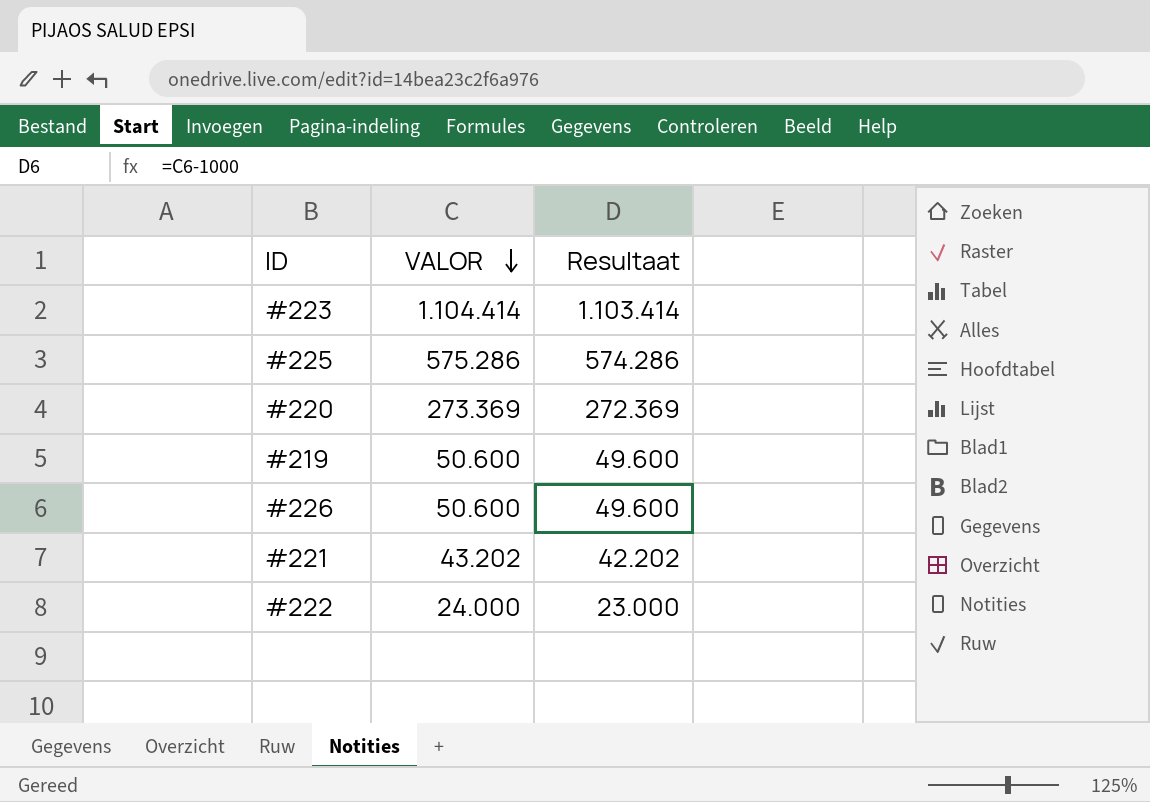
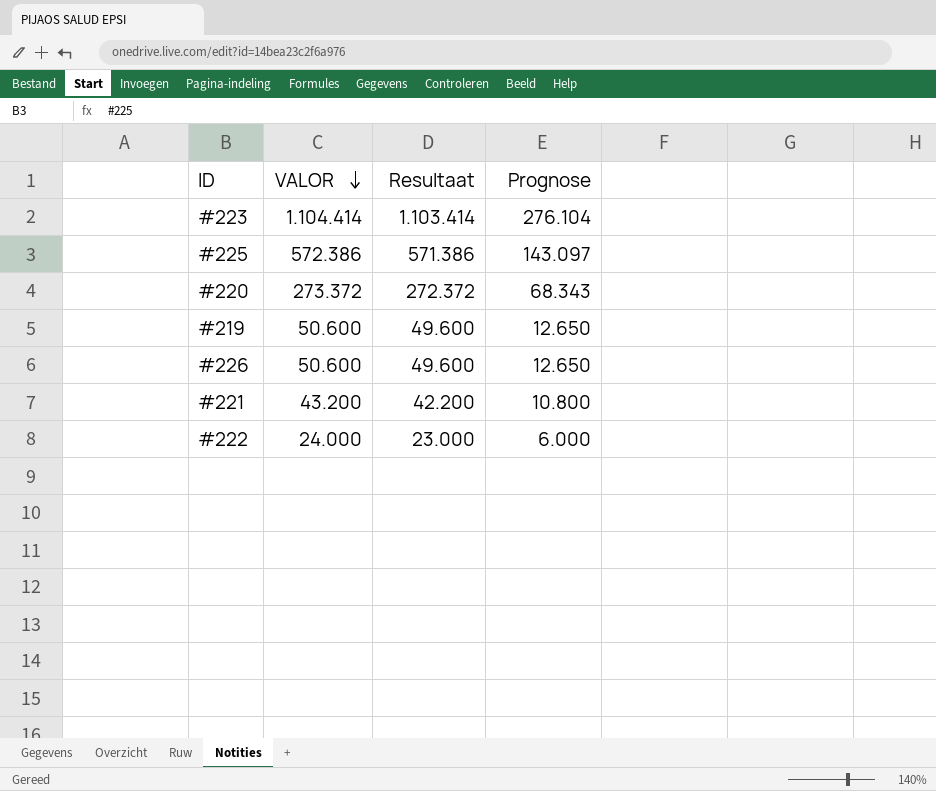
column Prognose | formula: none -> [VALOR] * 0,25
#225 | VALOR: 575.286 -> 572.386
#225 | Resultaat: 574.286 -> 571.386
#220 | VALOR: 273.369 -> 273.372
#220 | Resultaat: 272.369 -> 272.372
#221 | VALOR: 43.202 -> 43.200
#221 | Resultaat: 42.202 -> 42.200

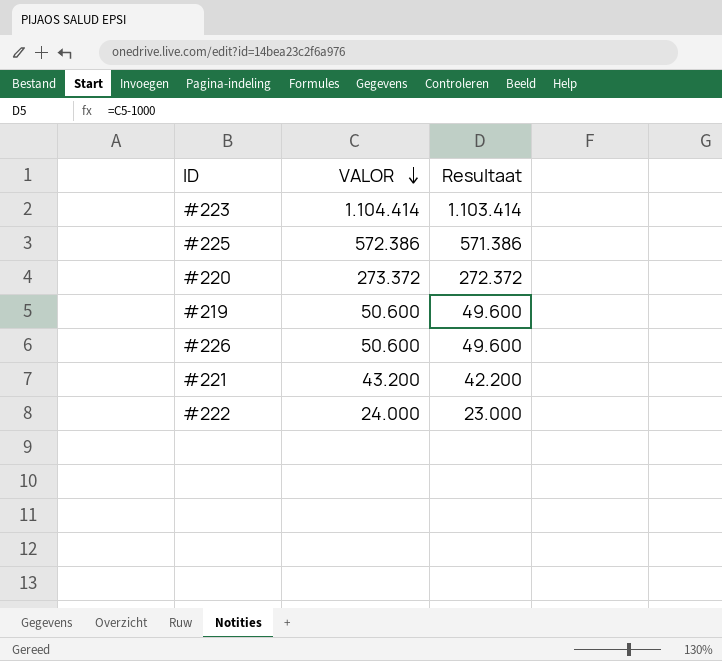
column Prognose | formula: [VALOR] * 0,25 -> none

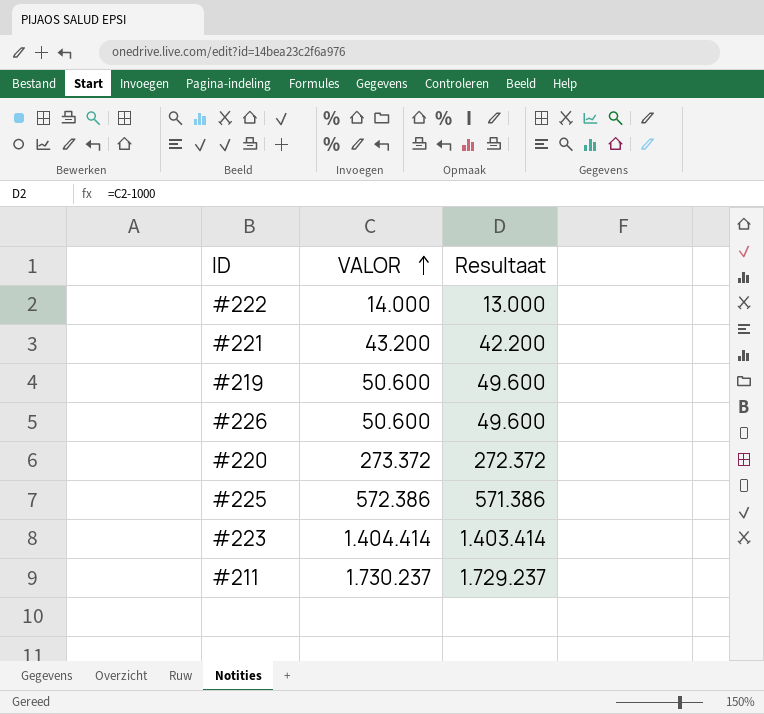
row order: VALOR descending -> VALOR ascending
#222 | VALOR: 24.000 -> 14.000
#222 | Resultaat: 23.000 -> 13.000
#223 | VALOR: 1.104.414 -> 1.404.414
#223 | Resultaat: 1.103.414 -> 1.403.414
row #211: none -> 1.730.237 | 1.729.237

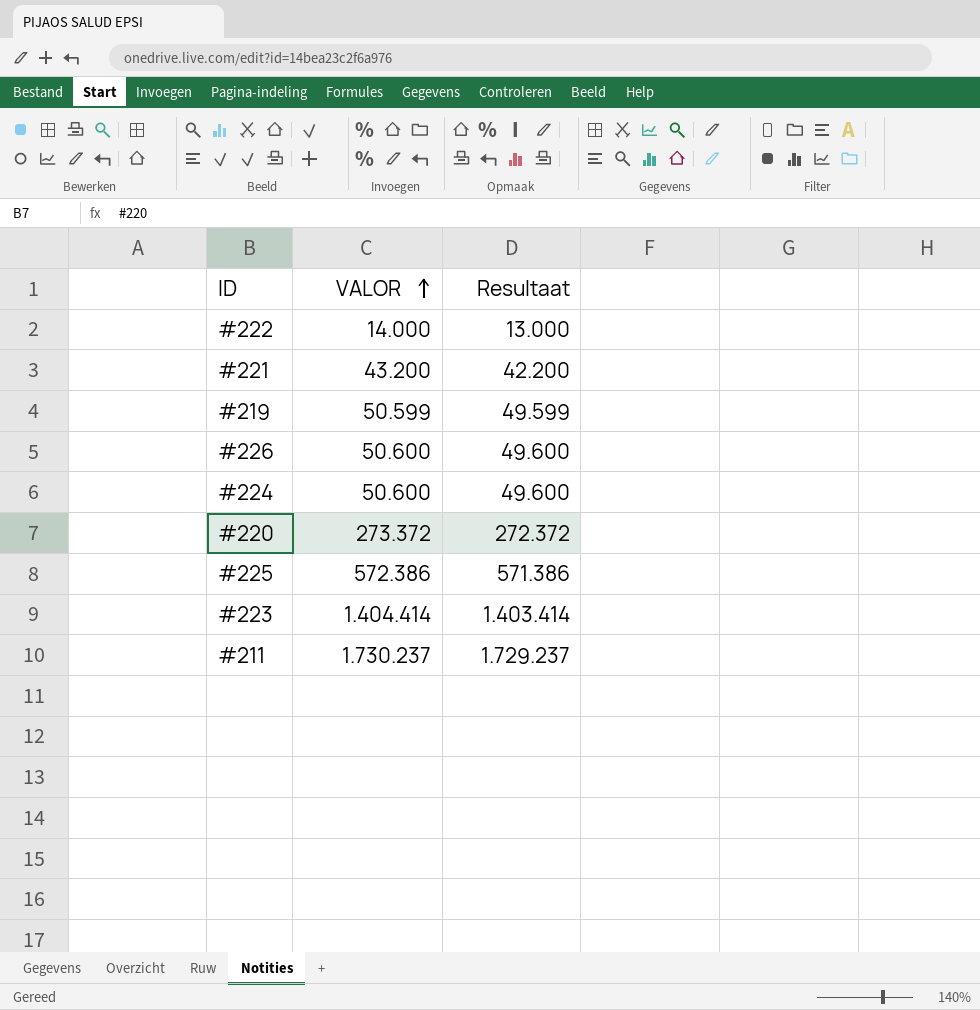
#219 | VALOR: 50.600 -> 50.599
#219 | Resultaat: 49.600 -> 49.599
row #224: none -> 50.600 | 49.600

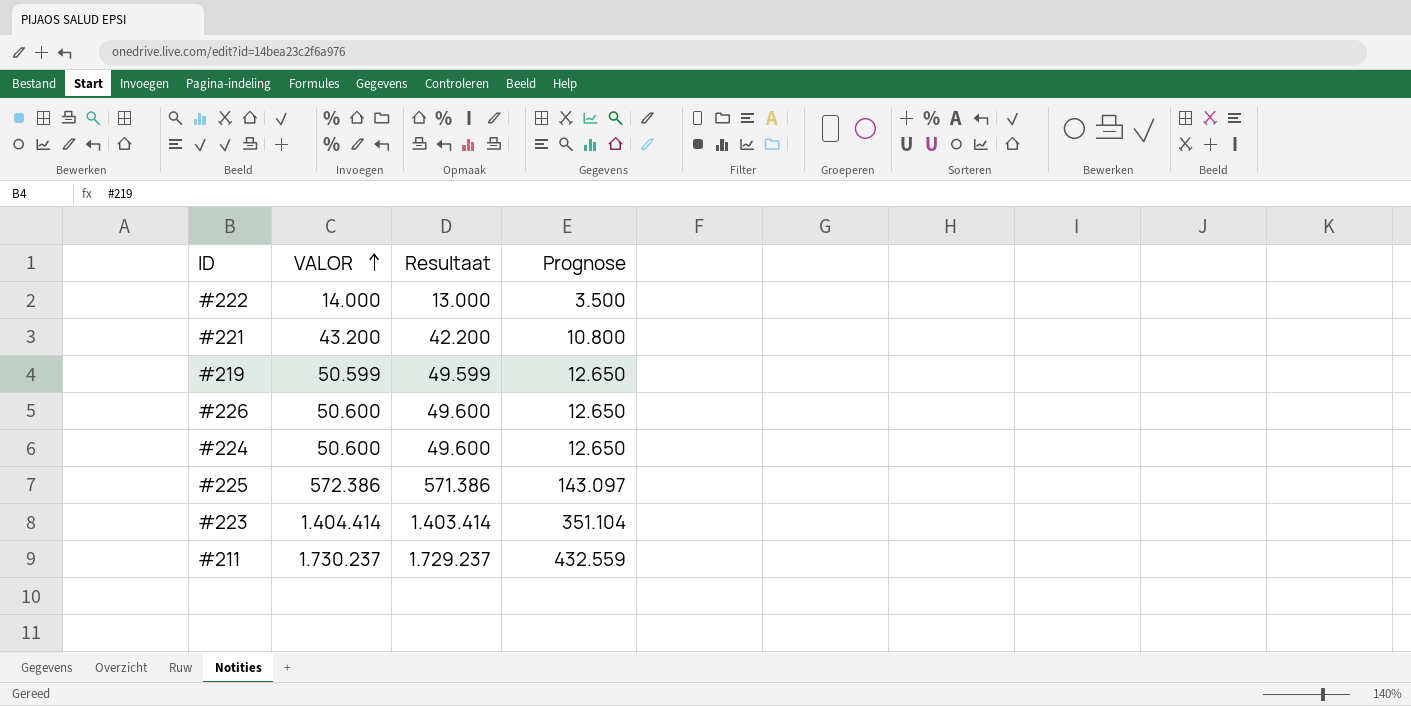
column Prognose | formula: none -> [VALOR] * 0,25
row #220: 273.372 | 272.372 -> none

